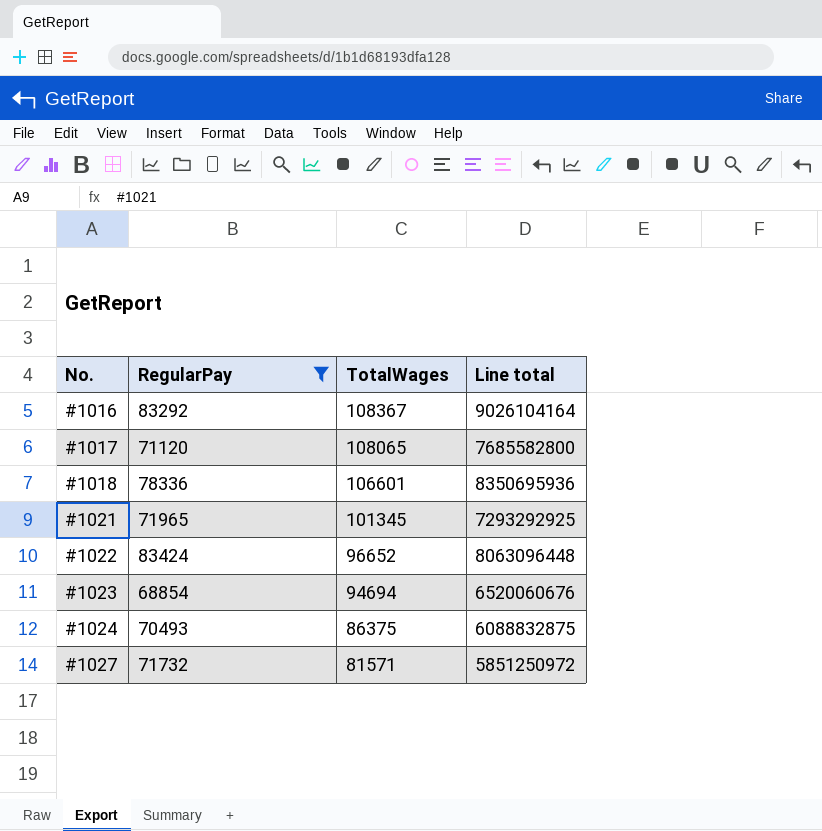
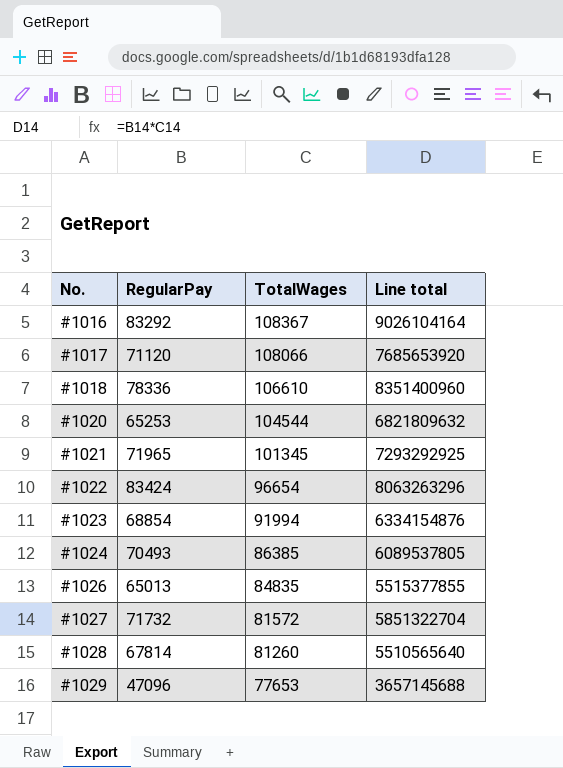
filter: RegularPay >= 68854 -> none
#1017 | TotalWages: 108065 -> 108066
#1017 | Line total: 7685582800 -> 7685653920
#1018 | TotalWages: 106601 -> 106610
#1018 | Line total: 8350695936 -> 8351400960
#1022 | TotalWages: 96652 -> 96654
#1022 | Line total: 8063096448 -> 8063263296
#1023 | TotalWages: 94694 -> 91994
#1023 | Line total: 6520060676 -> 6334154876
#1024 | TotalWages: 86375 -> 86385
#1024 | Line total: 6088832875 -> 6089537805
#1027 | TotalWages: 81571 -> 81572
#1027 | Line total: 5851250972 -> 5851322704

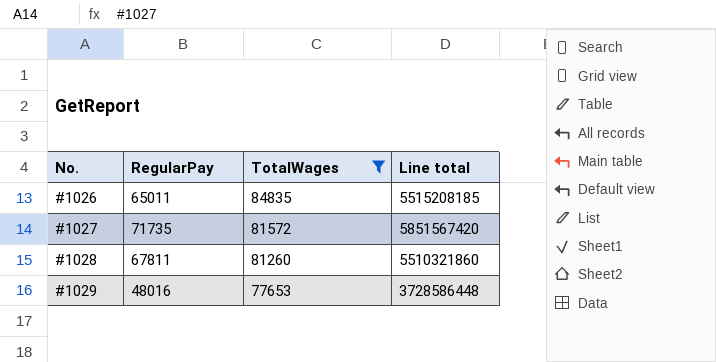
filter: none -> TotalWages <= 84835
#1026 | RegularPay: 65013 -> 65011
#1026 | Line total: 5515377855 -> 5515208185
#1027 | RegularPay: 71732 -> 71735
#1027 | Line total: 5851322704 -> 5851567420
#1028 | RegularPay: 67814 -> 67811
#1028 | Line total: 5510565640 -> 5510321860
#1029 | RegularPay: 47096 -> 48016
#1029 | Line total: 3657145688 -> 3728586448

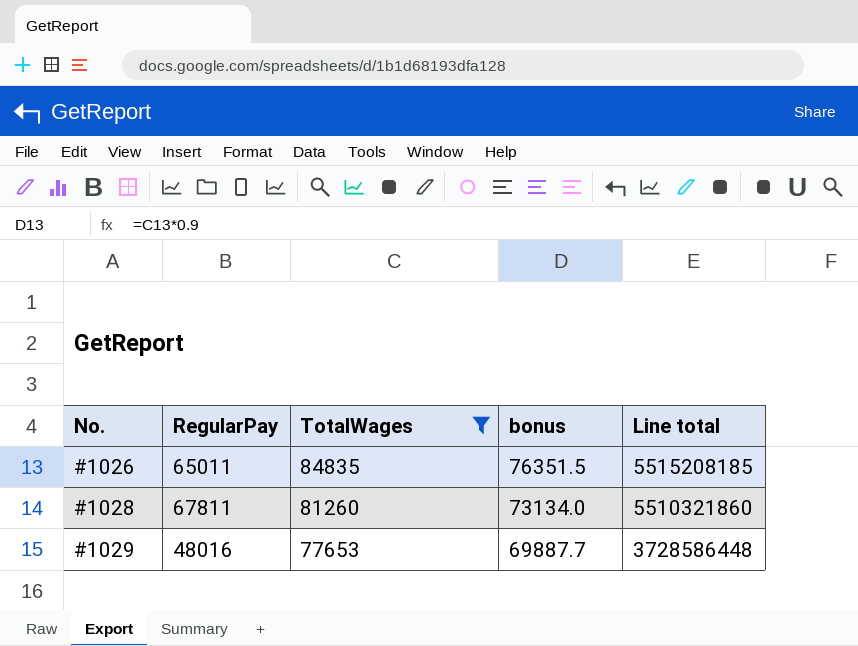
column bonus | formula: none -> [TotalWages] * 0.9
row #1027: 71735 | 81572 | 5851567420 -> none

